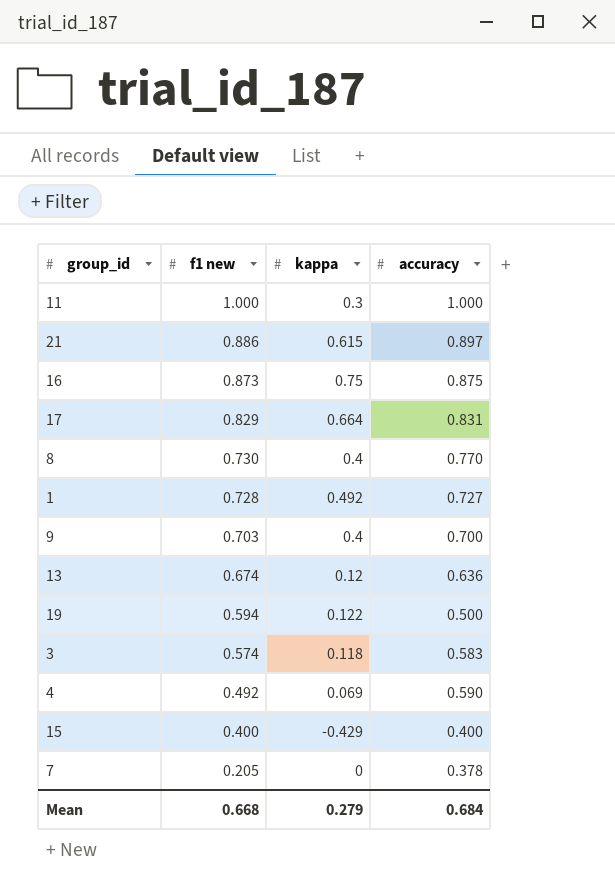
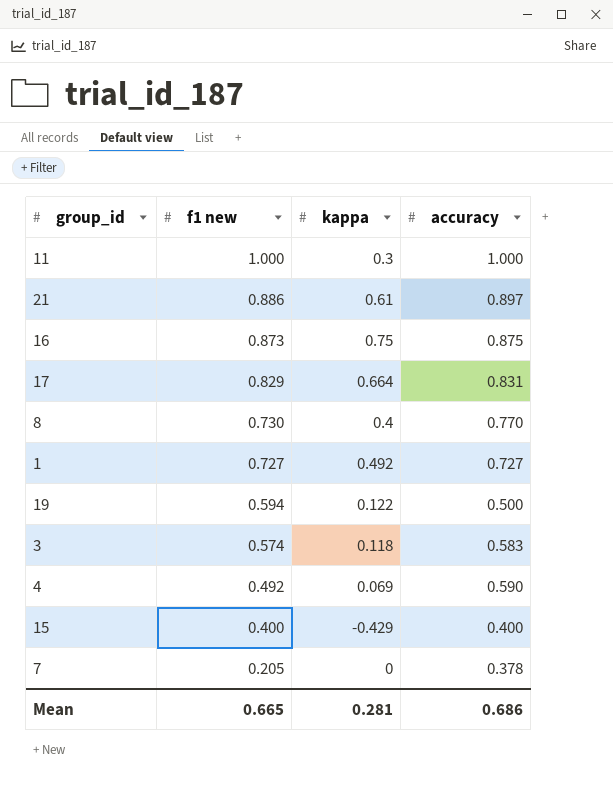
row 9: 0.703 | 0.4 | 0.700 -> none
row 13: 0.674 | 0.12 | 0.636 -> none
21 | kappa: 0.615 -> 0.61
1 | f1 new: 0.728 -> 0.727
Mean | f1 new: 0.668 -> 0.665
Mean | kappa: 0.279 -> 0.281
Mean | accuracy: 0.684 -> 0.686

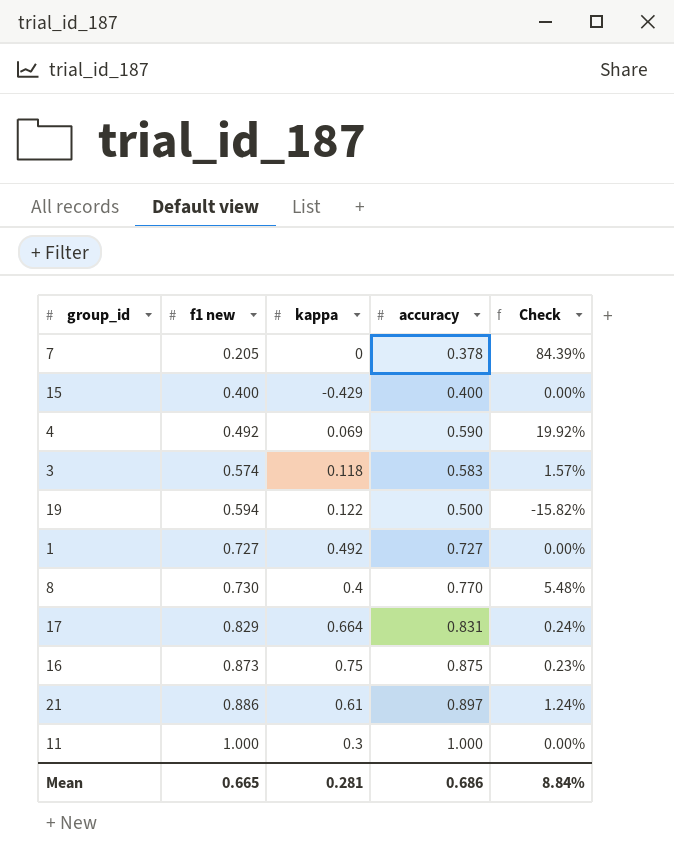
row order: f1 new descending -> f1 new ascending
column Check | formula: none -> ([accuracy] - [f1 new]) / [f1 new]

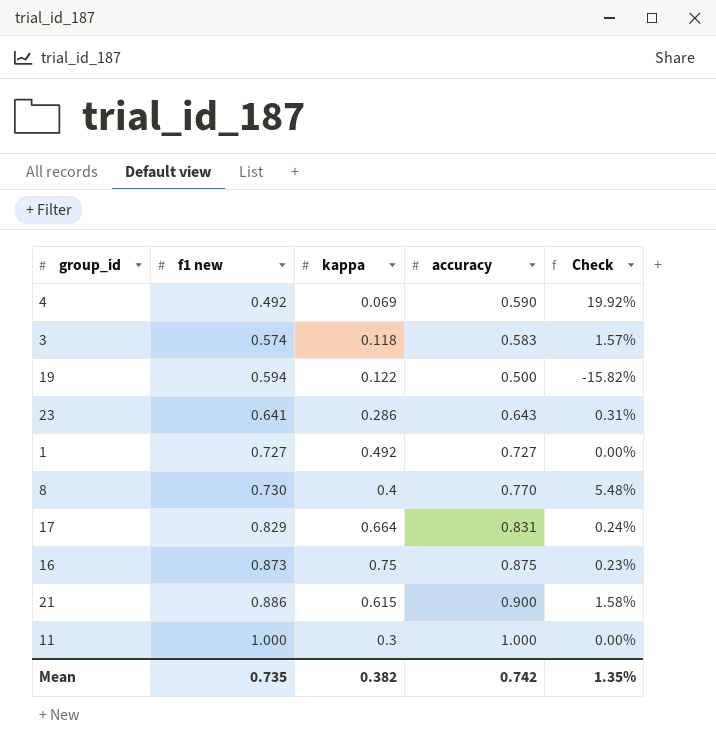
row 7: 0.205 | 0 | 0.378 | 84.39% -> none
row 15: 0.400 | -0.429 | 0.400 | 0.00% -> none
row 23: none -> 0.641 | 0.286 | 0.643 | 0.31%
21 | kappa: 0.61 -> 0.615
21 | accuracy: 0.897 -> 0.900
21 | Check: 1.24% -> 1.58%
Mean | f1 new: 0.665 -> 0.735
Mean | kappa: 0.281 -> 0.382
Mean | accuracy: 0.686 -> 0.742
Mean | Check: 8.84% -> 1.35%

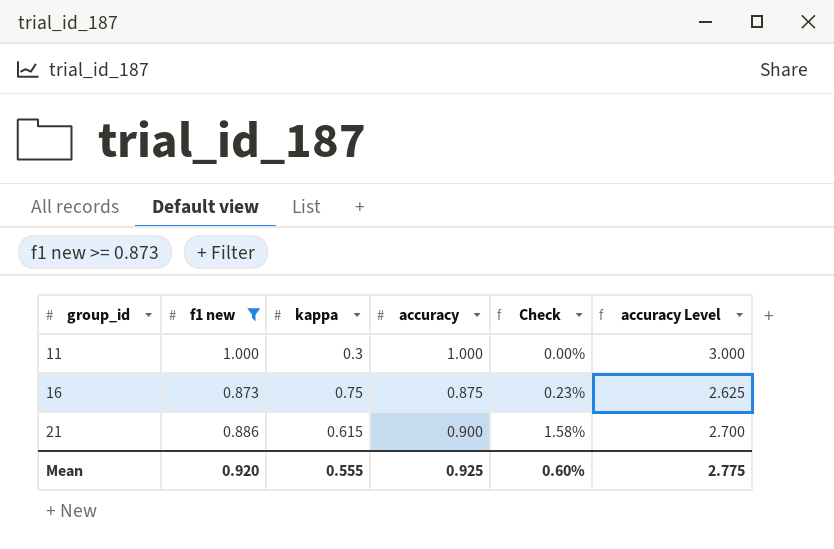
filter: none -> f1 new >= 0.873
row order: f1 new ascending -> group_id ascending
column accuracy Level | formula: none -> [accuracy] * 3
Mean | f1 new: 0.735 -> 0.920
Mean | kappa: 0.382 -> 0.555
Mean | accuracy: 0.742 -> 0.925
Mean | Check: 1.35% -> 0.60%

